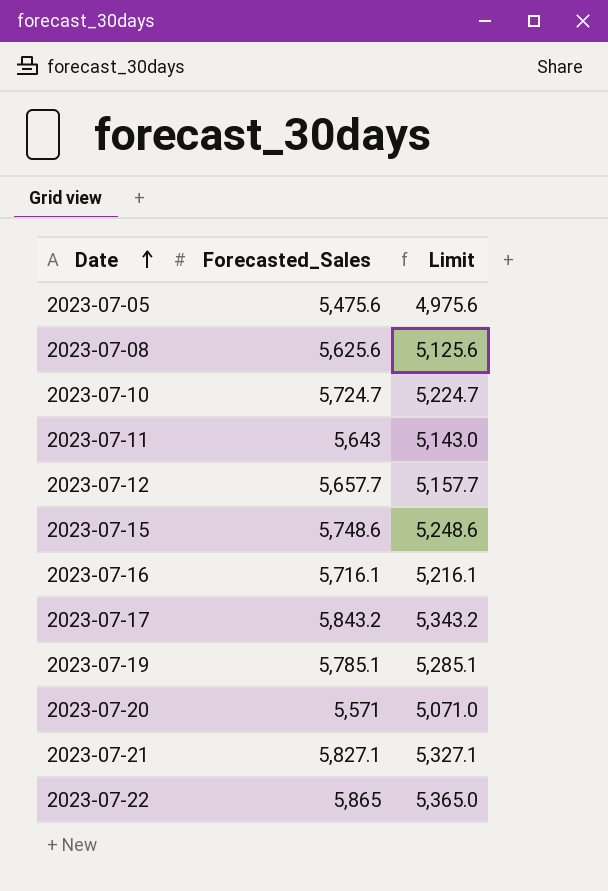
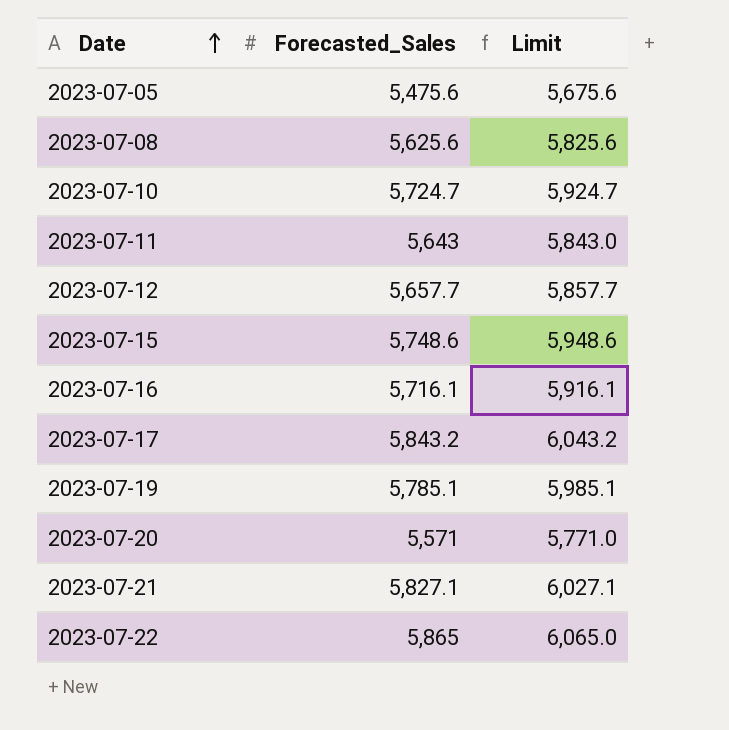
column Limit | formula: [Forecasted_Sales] - 500 -> [Forecasted_Sales] + 200

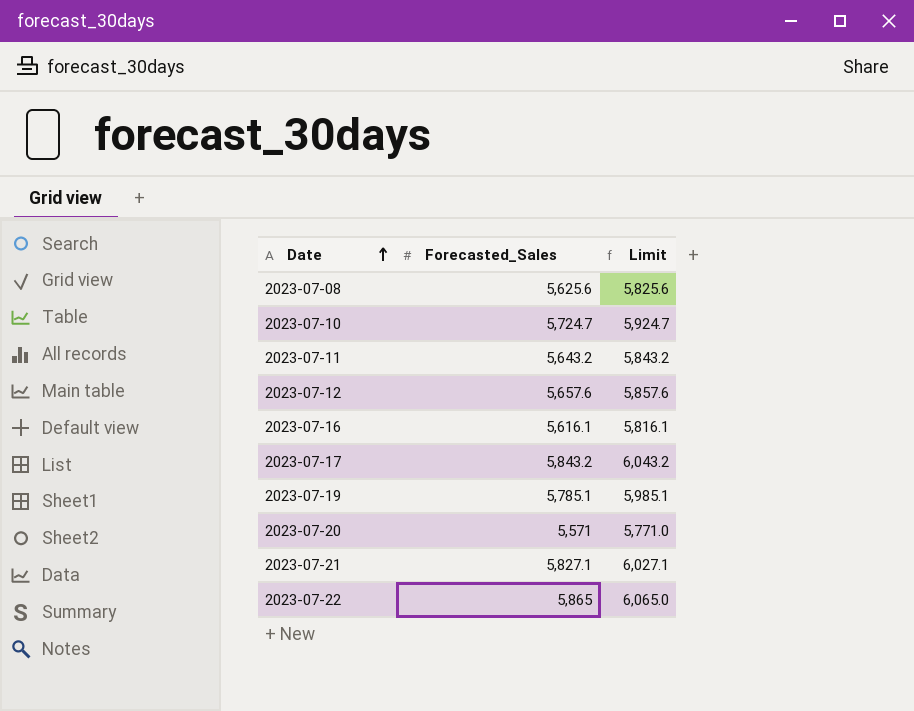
row 2023-07-05: 5,475.6 | 5,675.6 -> none
row 2023-07-15: 5,748.6 | 5,948.6 -> none
2023-07-11 | Forecasted_Sales: 5,643 -> 5,643.2
2023-07-11 | Limit: 5,843.0 -> 5,843.2
2023-07-12 | Forecasted_Sales: 5,657.7 -> 5,657.6
2023-07-12 | Limit: 5,857.7 -> 5,857.6
2023-07-16 | Forecasted_Sales: 5,716.1 -> 5,616.1
2023-07-16 | Limit: 5,916.1 -> 5,816.1

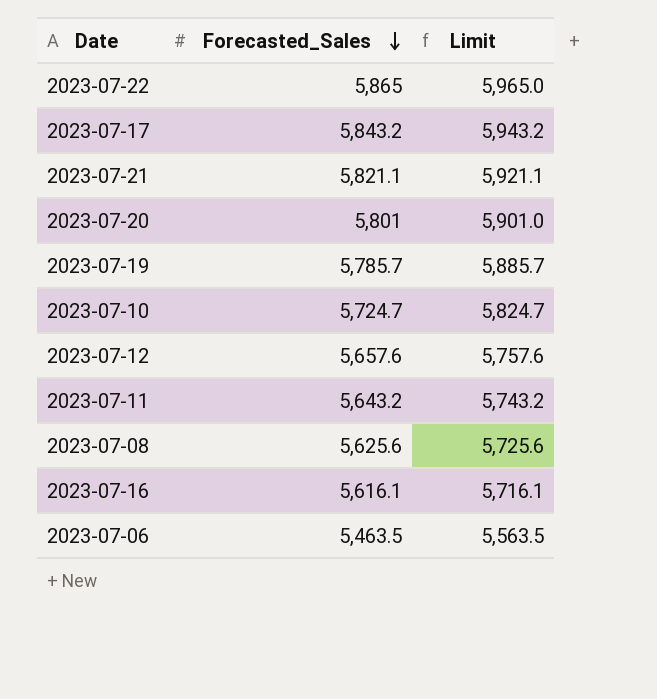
row order: Date ascending -> Forecasted_Sales descending
column Limit | formula: [Forecasted_Sales] + 200 -> [Forecasted_Sales] + 100
2023-07-21 | Forecasted_Sales: 5,827.1 -> 5,821.1
2023-07-20 | Forecasted_Sales: 5,571 -> 5,801
2023-07-19 | Forecasted_Sales: 5,785.1 -> 5,785.7
row 2023-07-06: none -> 5,463.5 | 5,563.5

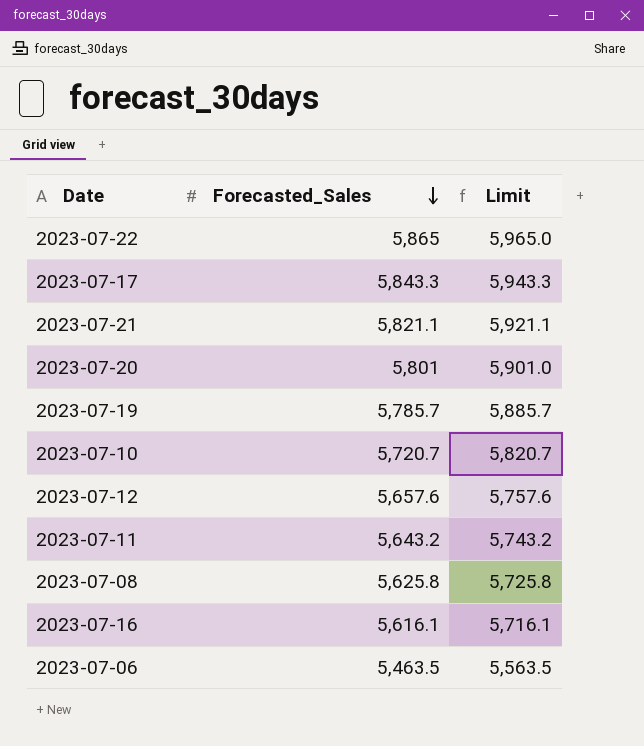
2023-07-17 | Forecasted_Sales: 5,843.2 -> 5,843.3
2023-07-17 | Limit: 5,943.2 -> 5,943.3
2023-07-10 | Forecasted_Sales: 5,724.7 -> 5,720.7
2023-07-10 | Limit: 5,824.7 -> 5,820.7
2023-07-08 | Forecasted_Sales: 5,625.6 -> 5,625.8
2023-07-08 | Limit: 5,725.6 -> 5,725.8

